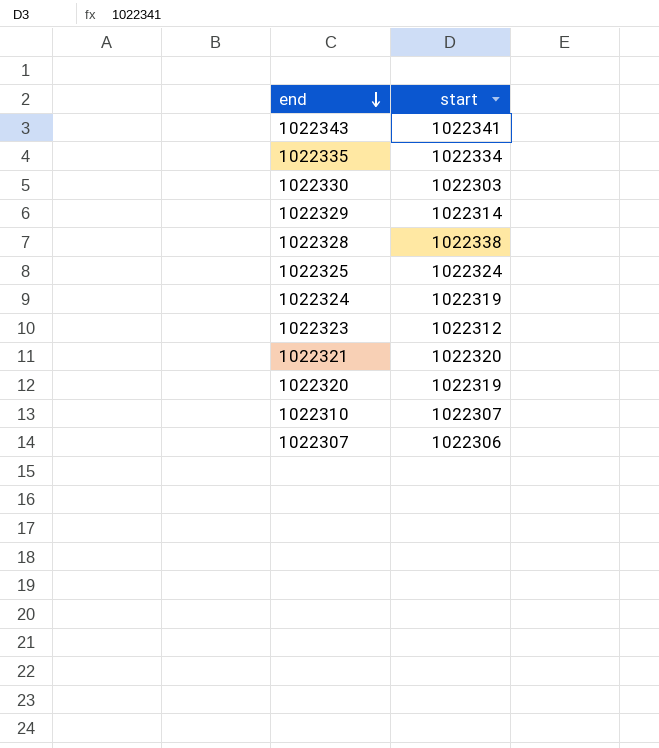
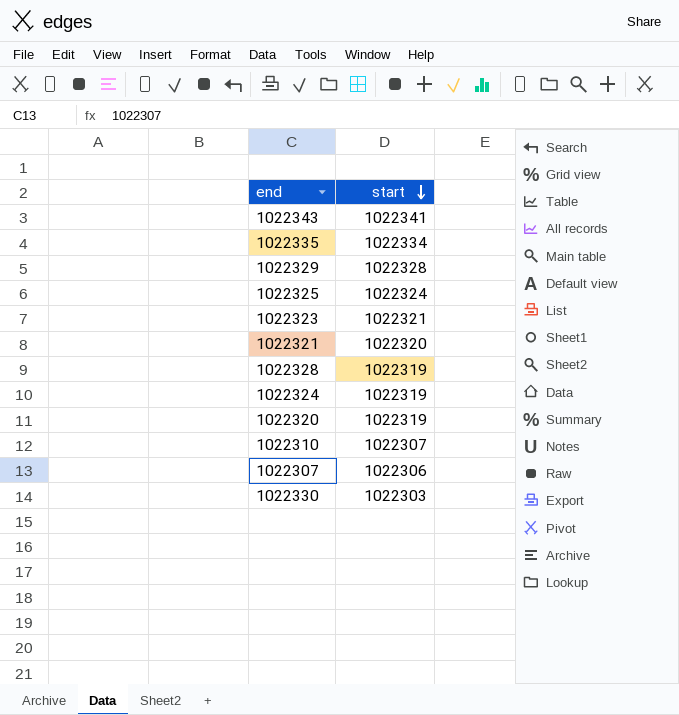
row order: end descending -> start descending
1022329 | start: 1022314 -> 1022328
1022323 | start: 1022312 -> 1022321
1022328 | start: 1022338 -> 1022319

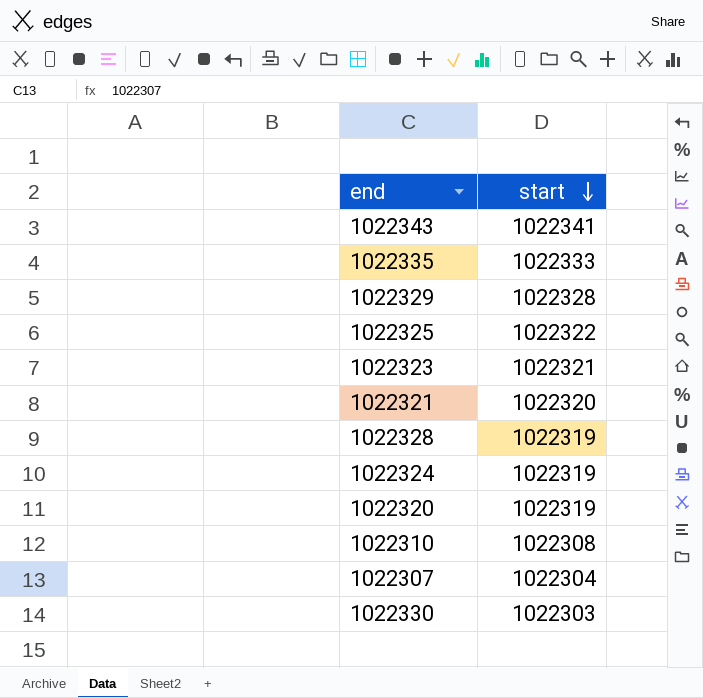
1022335 | start: 1022334 -> 1022333
1022325 | start: 1022324 -> 1022322
1022310 | start: 1022307 -> 1022308
1022307 | start: 1022306 -> 1022304

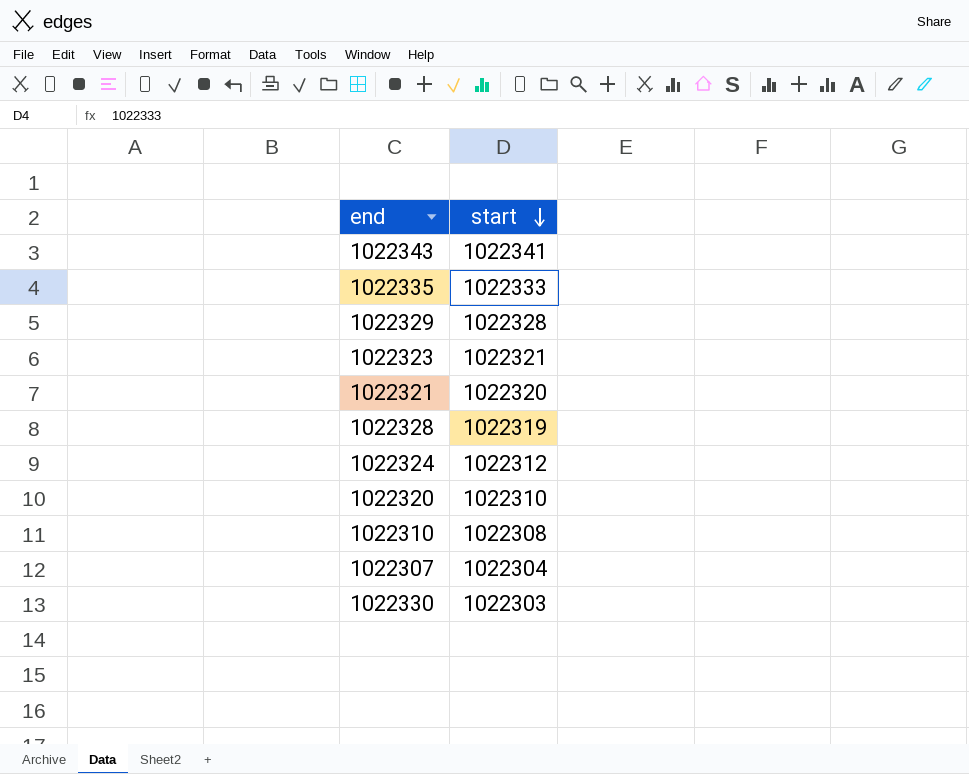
row 1022325: 1022322 -> none
1022324 | start: 1022319 -> 1022312
1022320 | start: 1022319 -> 1022310

